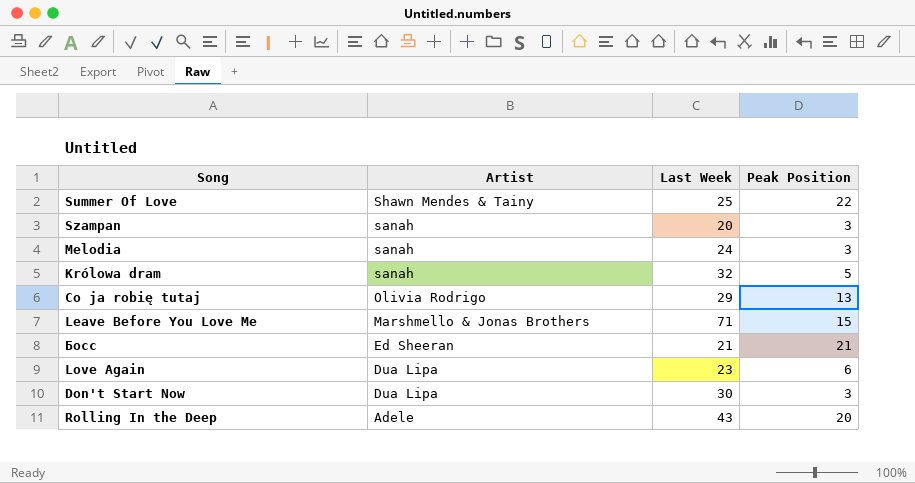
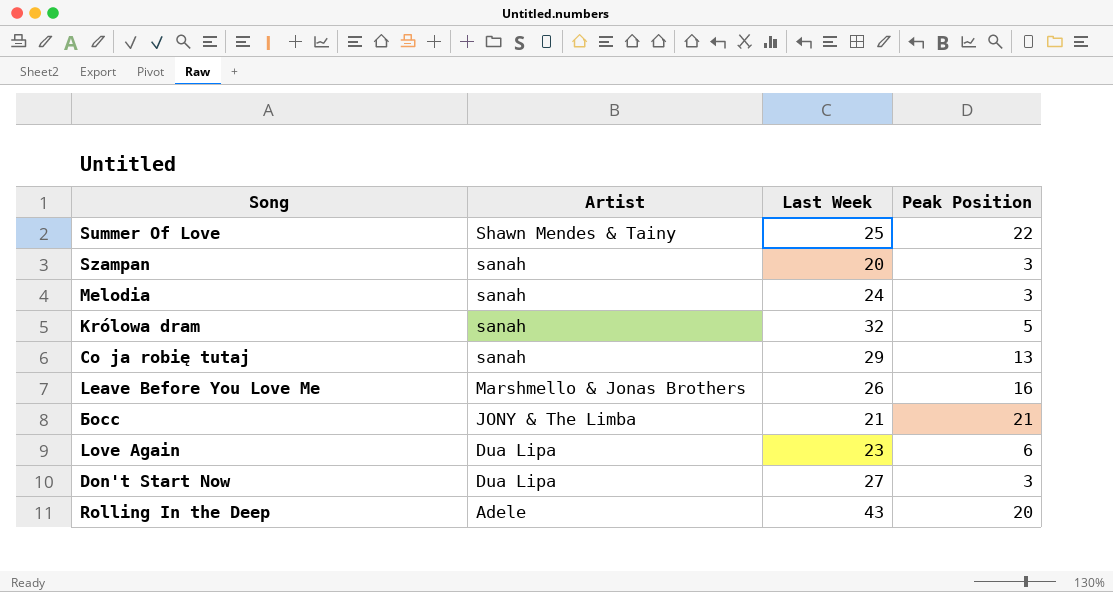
Co ja robię tutaj | Artist: Olivia Rodrigo -> sanah
Leave Before You Love Me | Last Week: 71 -> 26
Leave Before You Love Me | Peak Position: 15 -> 16
Босс | Artist: Ed Sheeran -> JONY & The Limba
Don't Start Now | Last Week: 30 -> 27

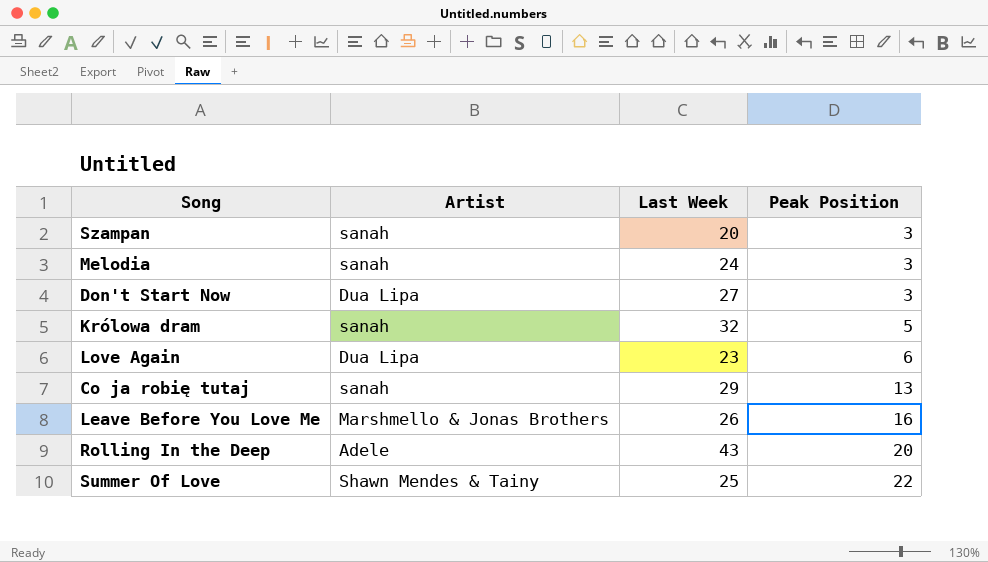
row order: Artist descending -> Peak Position ascending
row Босс: JONY & The Limba | 21 | 21 -> none

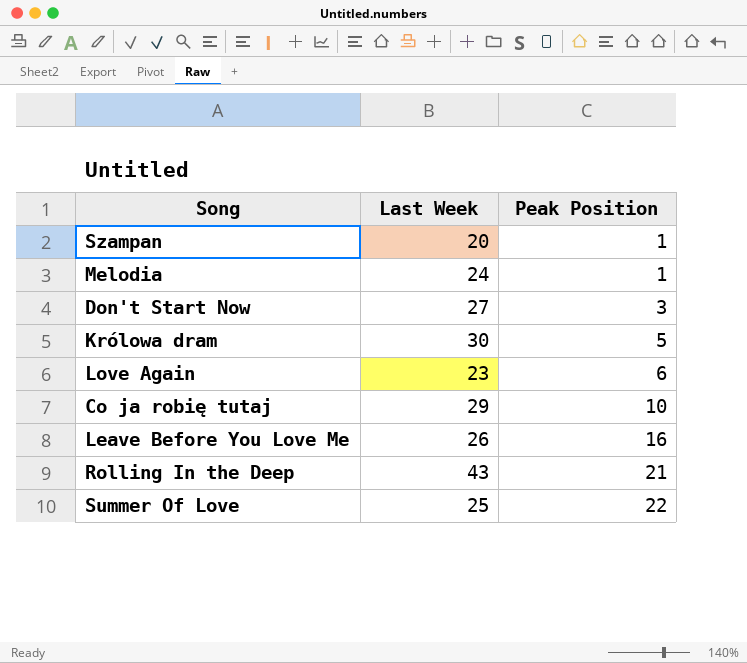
column Artist | position: 2 -> none
Szampan | Peak Position: 3 -> 1
Melodia | Peak Position: 3 -> 1
Królowa dram | Last Week: 32 -> 30
Co ja robię tutaj | Peak Position: 13 -> 10
Rolling In the Deep | Peak Position: 20 -> 21

